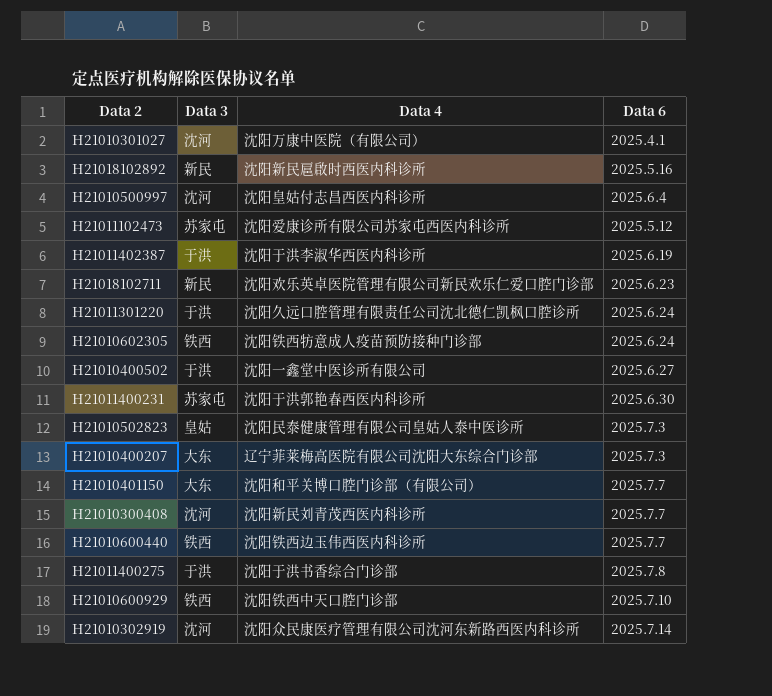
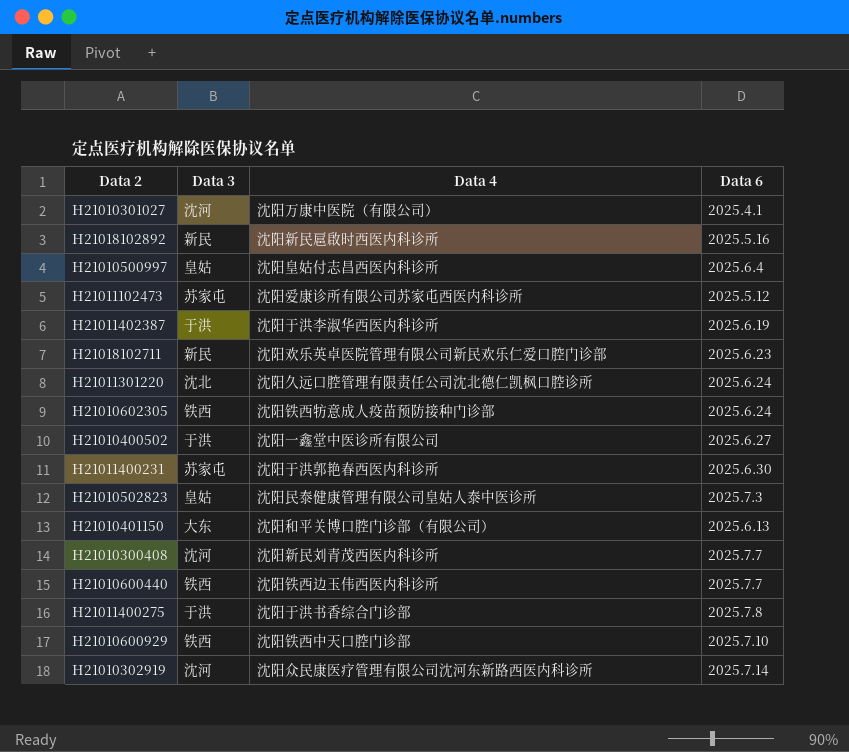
row H21010400207: 大东 | 辽宁菲莱梅高医院有限公司沈阳大东综合门诊部 | 2025.7.3 -> none
H21010500997 | Data 3: 沈河 -> 皇姑
H21011301220 | Data 3: 于洪 -> 沈北
H21010401150 | Data 6: 2025.7.7 -> 2025.6.13

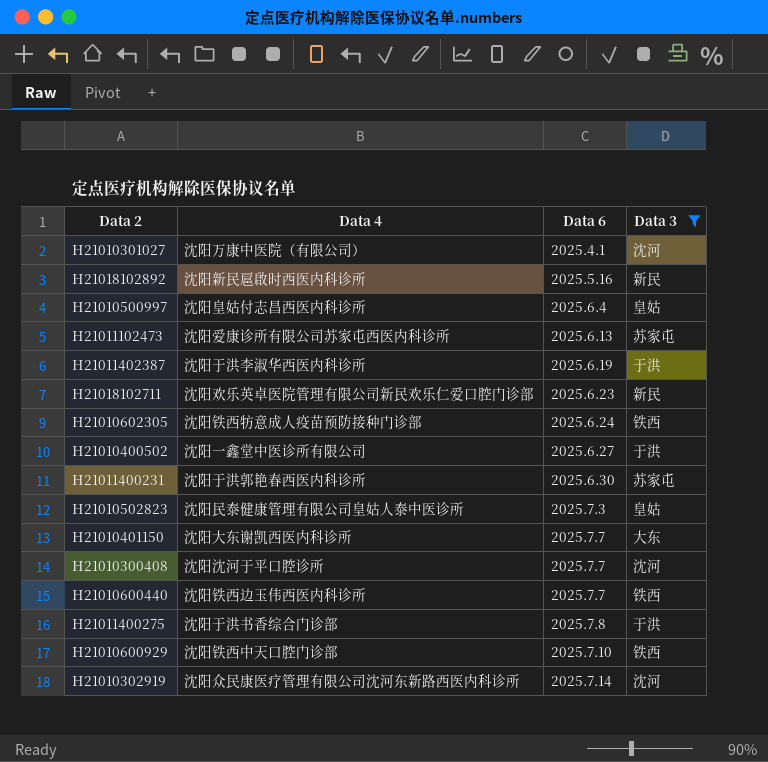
filter: none -> Data 3 != 沈北
column Data 3 | position: 2 -> 4
H21011102473 | Data 6: 2025.5.12 -> 2025.6.13
H21010401150 | Data 4: 沈阳和平关博口腔门诊部（有限公司） -> 沈阳大东谢凯西医内科诊所
H21010401150 | Data 6: 2025.6.13 -> 2025.7.7
H21010300408 | Data 4: 沈阳新民刘青茂西医内科诊所 -> 沈阳沈河于平口腔诊所

